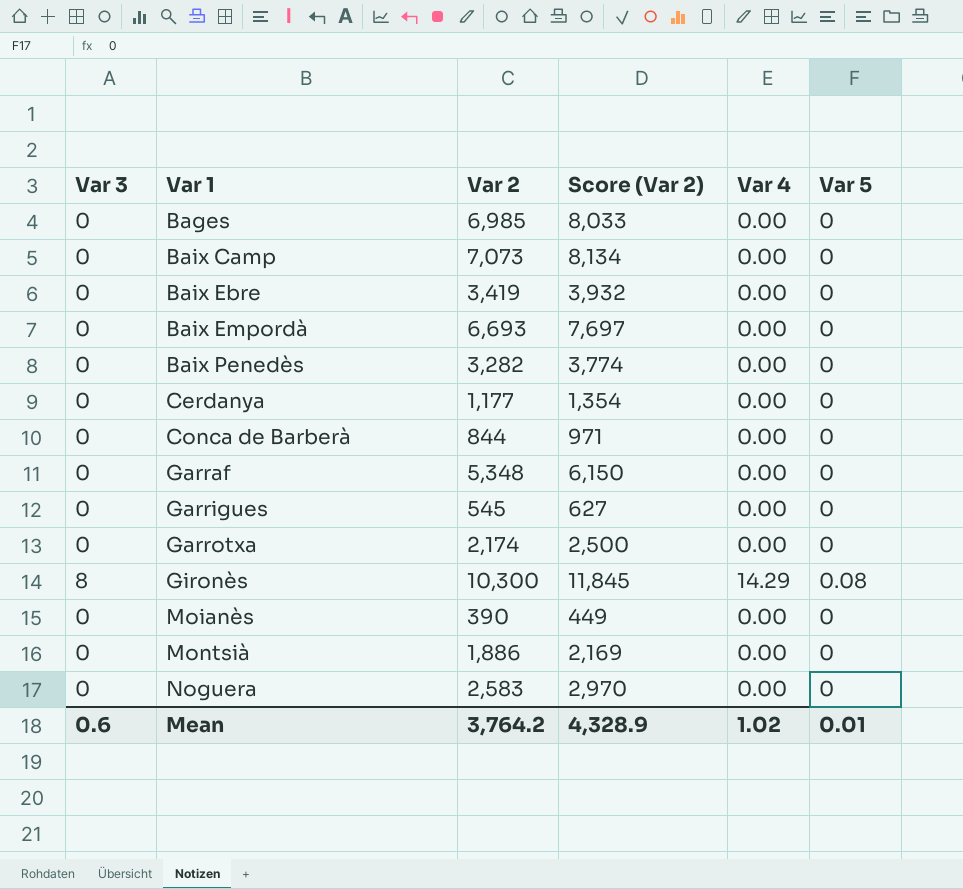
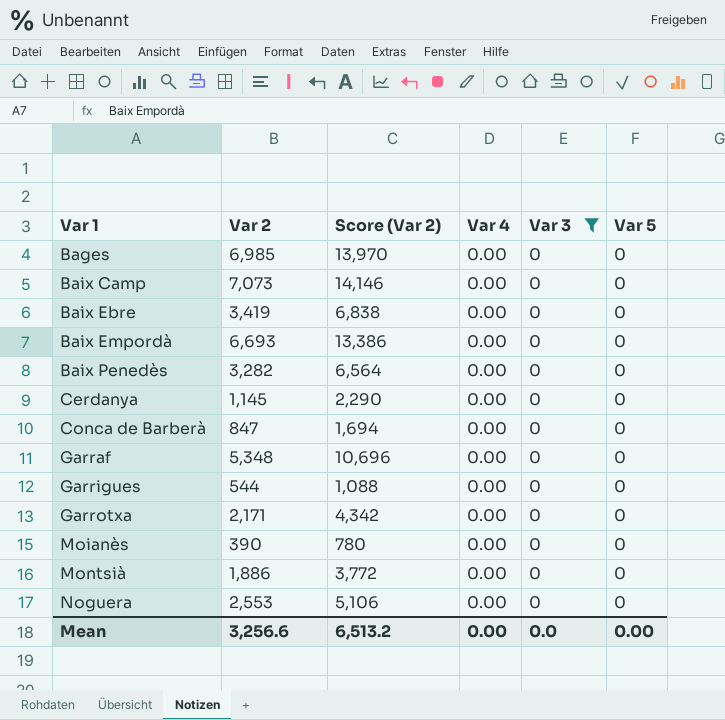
filter: none -> Var 3 = 0
column Score (Var 2) | formula: [Var 2] * 1.15 -> [Var 2] * 2
column Var 3 | position: 1 -> 5
Cerdanya | Var 2: 1,177 -> 1,145
Conca de Barberà | Var 2: 844 -> 847
Garrigues | Var 2: 545 -> 544
Garrotxa | Var 2: 2,174 -> 2,171
Noguera | Var 2: 2,583 -> 2,553
Mean | Var 2: 3,764.2 -> 3,256.6
Mean | Score (Var 2): 4,328.9 -> 6,513.2
Mean | Var 4: 1.02 -> 0.00
Mean | Var 3: 0.6 -> 0.0
Mean | Var 5: 0.01 -> 0.00

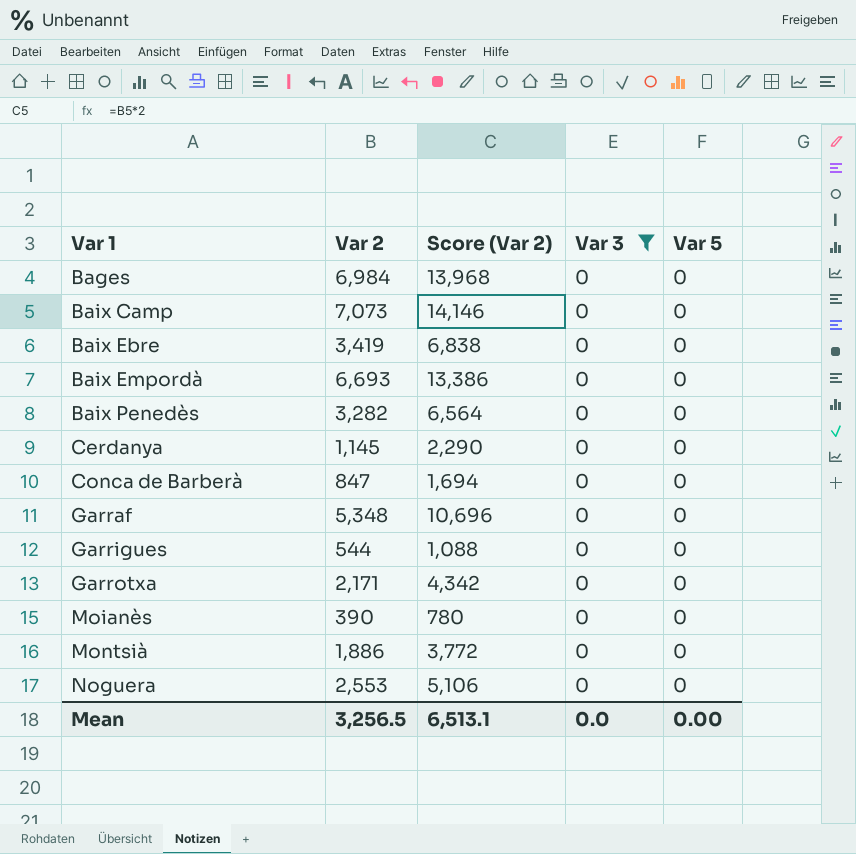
column Var 4 | position: 4 -> none
Bages | Var 2: 6,985 -> 6,984
Bages | Score (Var 2): 13,970 -> 13,968
Mean | Var 2: 3,256.6 -> 3,256.5
Mean | Score (Var 2): 6,513.2 -> 6,513.1

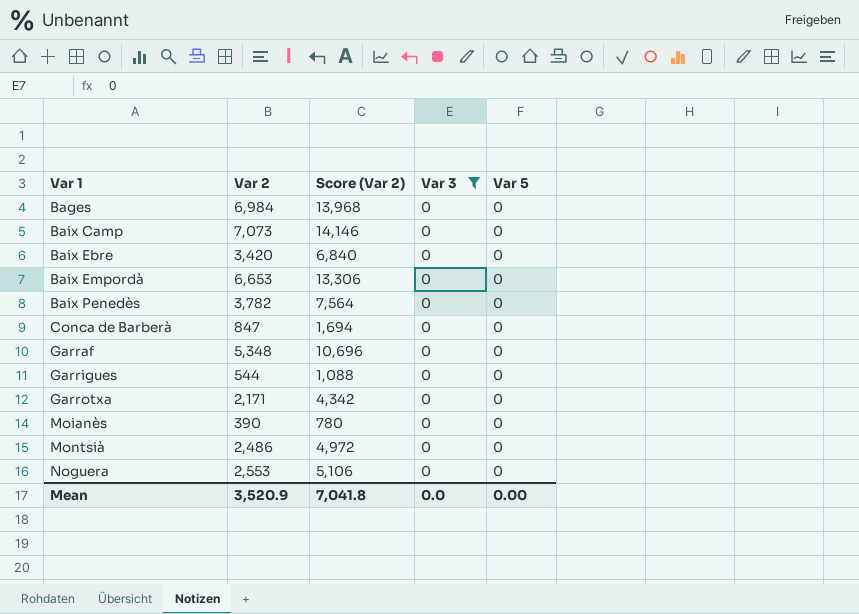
row Cerdanya: 1,145 | 2,290 | 0 | 0 -> none
Baix Ebre | Var 2: 3,419 -> 3,420
Baix Ebre | Score (Var 2): 6,838 -> 6,840
Baix Empordà | Var 2: 6,693 -> 6,653
Baix Empordà | Score (Var 2): 13,386 -> 13,306
Baix Penedès | Var 2: 3,282 -> 3,782
Baix Penedès | Score (Var 2): 6,564 -> 7,564
Montsià | Var 2: 1,886 -> 2,486
Montsià | Score (Var 2): 3,772 -> 4,972
Mean | Var 2: 3,256.5 -> 3,520.9
Mean | Score (Var 2): 6,513.1 -> 7,041.8

